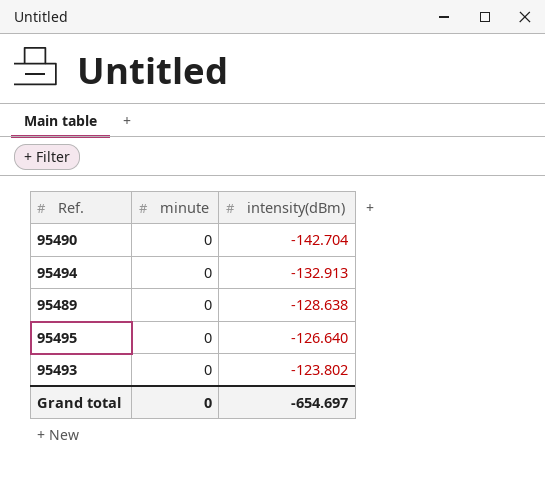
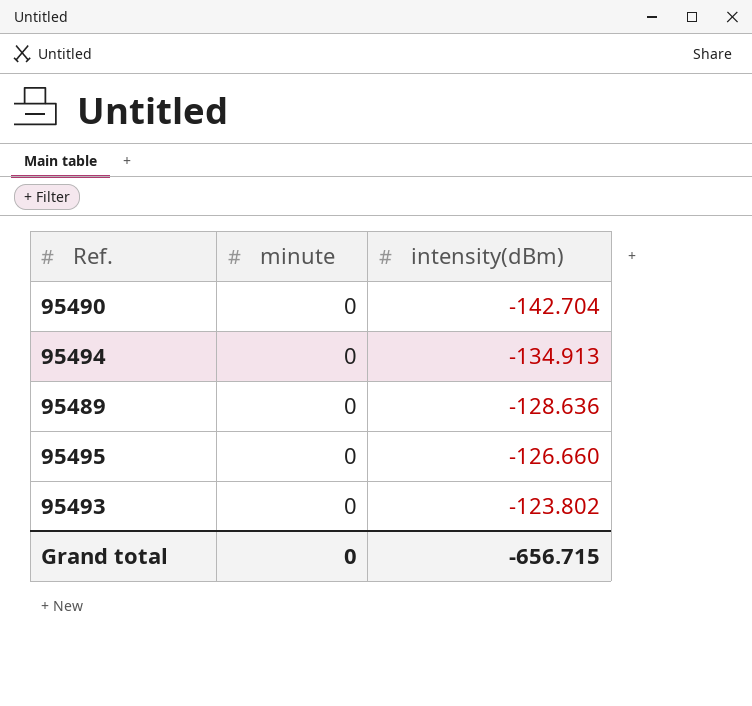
95494 | intensity(dBm): -132.913 -> -134.913
95489 | intensity(dBm): -128.638 -> -128.636
95495 | intensity(dBm): -126.640 -> -126.660
Grand total | intensity(dBm): -654.697 -> -656.715

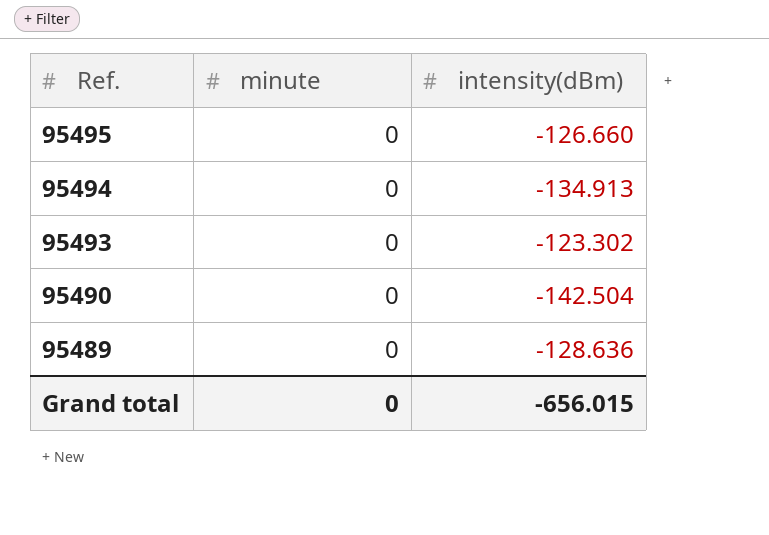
row order: intensity(dBm) ascending -> Ref. descending
95493 | intensity(dBm): -123.802 -> -123.302
95490 | intensity(dBm): -142.704 -> -142.504
Grand total | intensity(dBm): -656.715 -> -656.015

